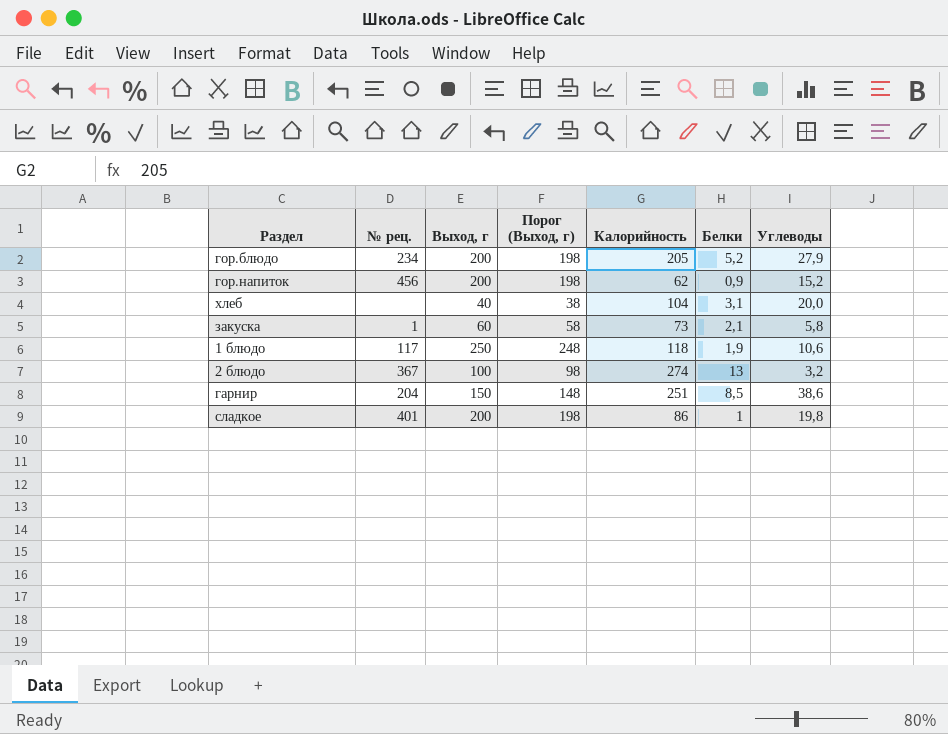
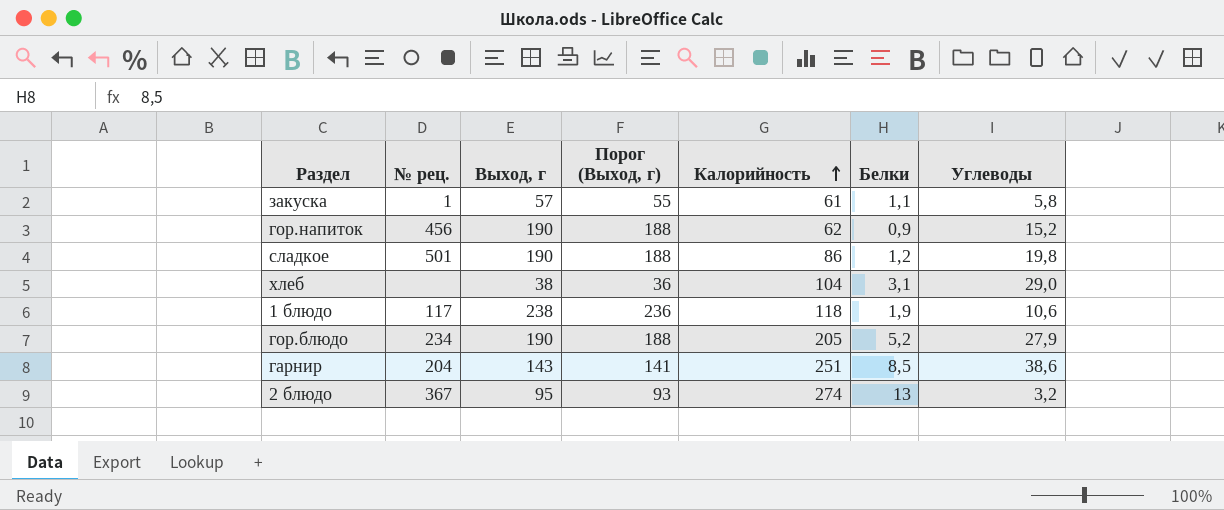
row order: none -> Калорийность ascending
закуска | Выход, г: 60 -> 57
закуска | Порог (Выход, г): 58 -> 55
закуска | Калорийность: 73 -> 61
закуска | Белки: 2,1 -> 1,1
гор.напиток | Выход, г: 200 -> 190
гор.напиток | Порог (Выход, г): 198 -> 188
сладкое | № рец.: 401 -> 501
сладкое | Выход, г: 200 -> 190
сладкое | Порог (Выход, г): 198 -> 188
сладкое | Белки: 1 -> 1,2
хлеб | Выход, г: 40 -> 38
хлеб | Порог (Выход, г): 38 -> 36
хлеб | Углеводы: 20,0 -> 29,0
1 блюдо | Выход, г: 250 -> 238
1 блюдо | Порог (Выход, г): 248 -> 236
гор.блюдо | Выход, г: 200 -> 190
гор.блюдо | Порог (Выход, г): 198 -> 188
гарнир | Выход, г: 150 -> 143
гарнир | Порог (Выход, г): 148 -> 141
2 блюдо | Выход, г: 100 -> 95
2 блюдо | Порог (Выход, г): 98 -> 93

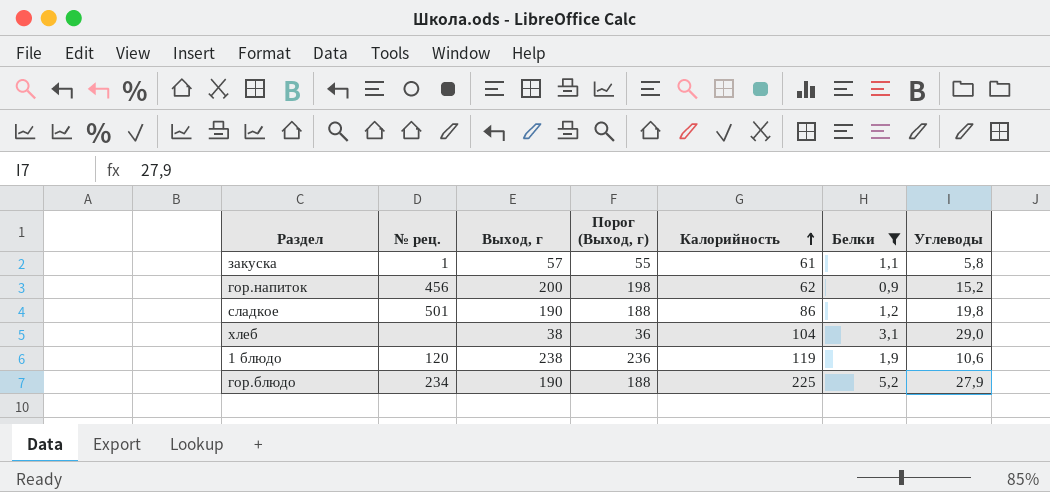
filter: none -> Белки <= 5,2
гор.напиток | Выход, г: 190 -> 200
гор.напиток | Порог (Выход, г): 188 -> 198
1 блюдо | № рец.: 117 -> 120
1 блюдо | Калорийность: 118 -> 119
гор.блюдо | Калорийность: 205 -> 225

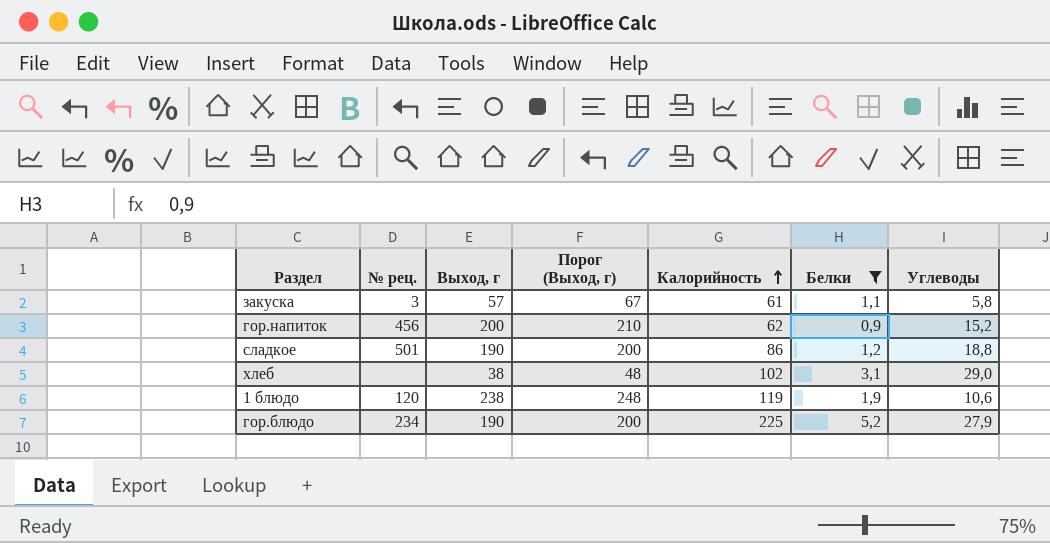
column Порог (Выход, г) | formula: [Выход, г] - 2 -> [Выход, г] + 10
закуска | № рец.: 1 -> 3
сладкое | Углеводы: 19,8 -> 18,8
хлеб | Калорийность: 104 -> 102

